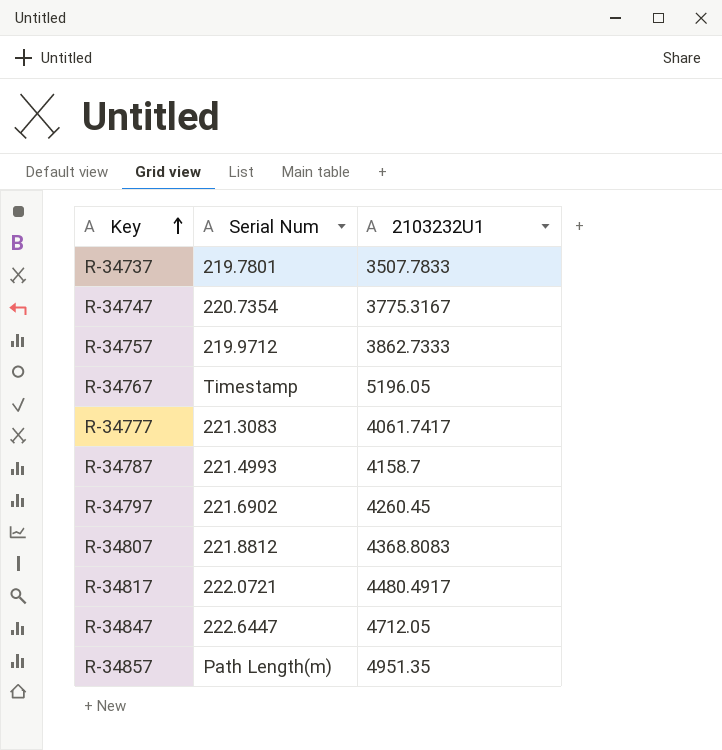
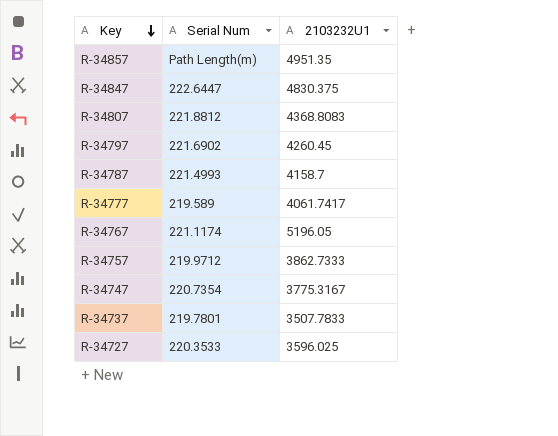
row order: Key ascending -> Key descending
row R-34817: 222.0721 | 4480.4917 -> none
R-34847 | 2103232U1: 4712.05 -> 4830.375
R-34777 | Serial Num: 221.3083 -> 219.589
R-34767 | Serial Num: Timestamp -> 221.1174
row R-34727: none -> 220.3533 | 3596.025

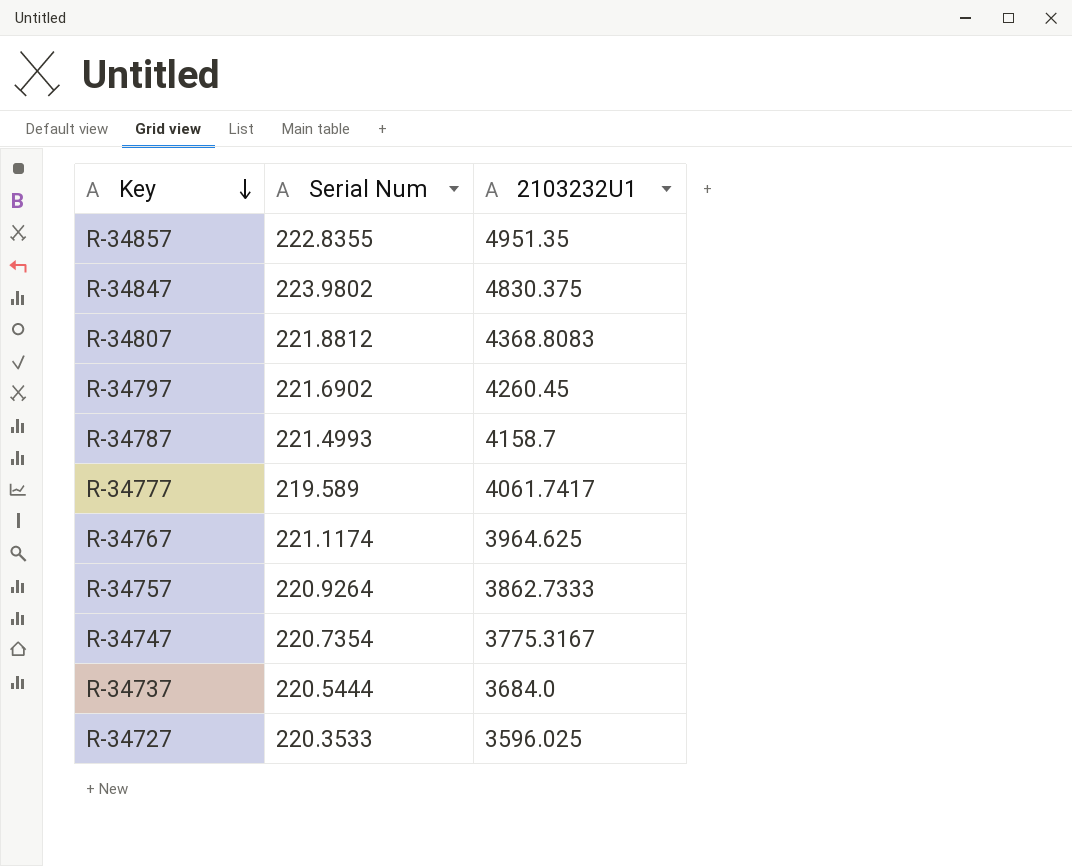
R-34857 | Serial Num: Path Length(m) -> 222.8355
R-34847 | Serial Num: 222.6447 -> 223.9802
R-34767 | 2103232U1: 5196.05 -> 3964.625
R-34757 | Serial Num: 219.9712 -> 220.9264
R-34737 | Serial Num: 219.7801 -> 220.5444
R-34737 | 2103232U1: 3507.7833 -> 3684.0

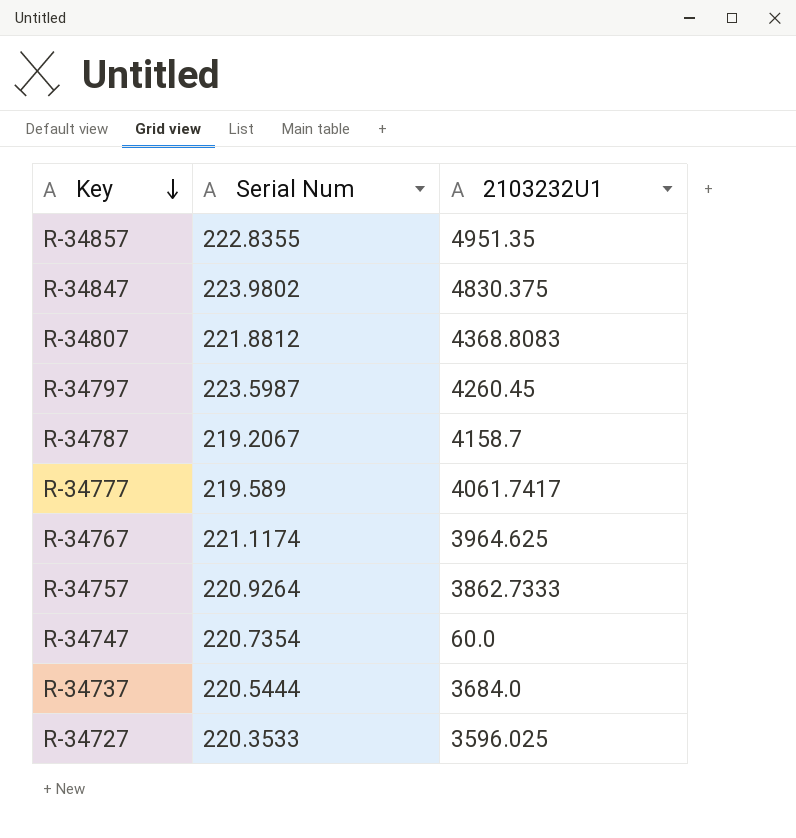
R-34797 | Serial Num: 221.6902 -> 223.5987
R-34787 | Serial Num: 221.4993 -> 219.2067
R-34747 | 2103232U1: 3775.3167 -> 60.0

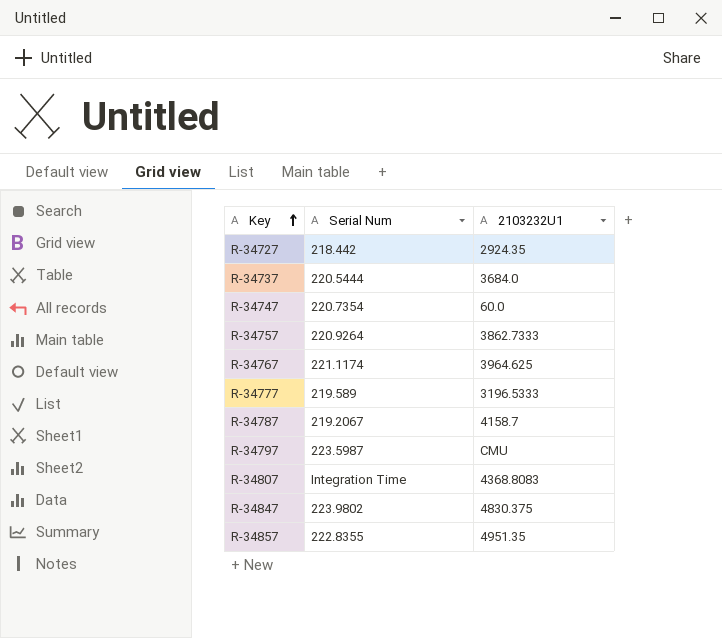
row order: Key descending -> Key ascending
R-34727 | Serial Num: 220.3533 -> 218.442
R-34727 | 2103232U1: 3596.025 -> 2924.35
R-34777 | 2103232U1: 4061.7417 -> 3196.5333
R-34797 | 2103232U1: 4260.45 -> CMU
R-34807 | Serial Num: 221.8812 -> Integration Time

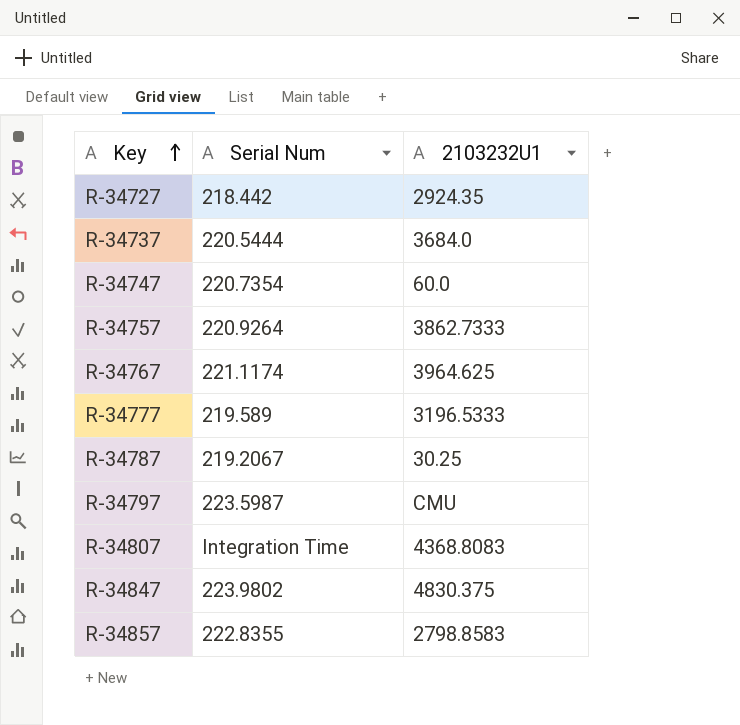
R-34787 | 2103232U1: 4158.7 -> 30.25
R-34857 | 2103232U1: 4951.35 -> 2798.8583

